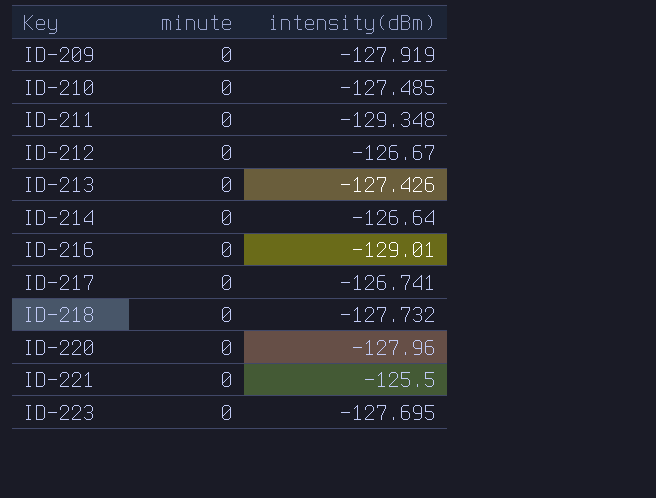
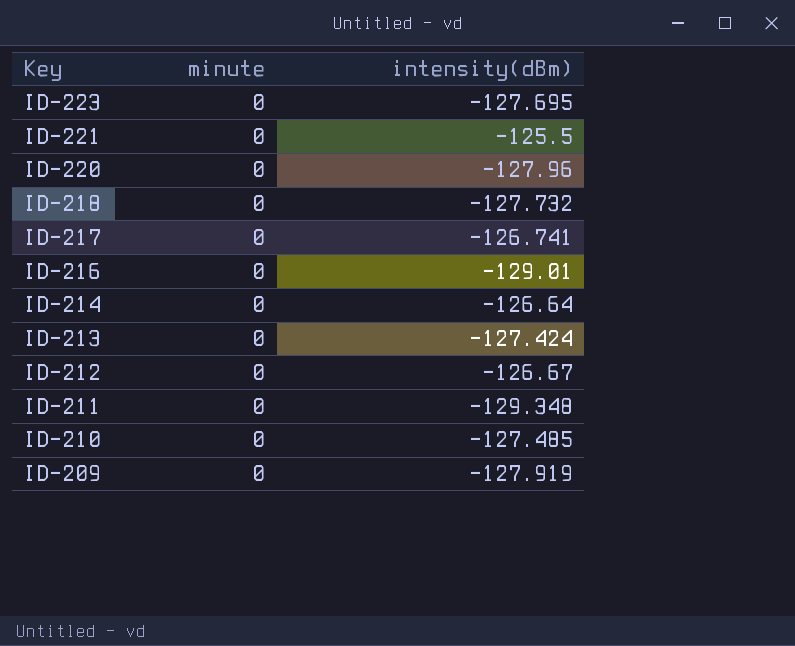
row order: Key ascending -> Key descending
ID-213 | intensity(dBm): -127.426 -> -127.424

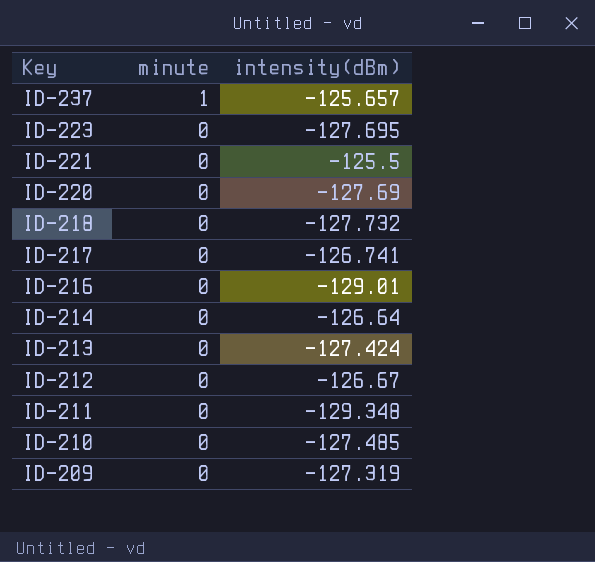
row ID-237: none -> 1 | -125.657
ID-220 | intensity(dBm): -127.96 -> -127.69
ID-209 | intensity(dBm): -127.919 -> -127.319

